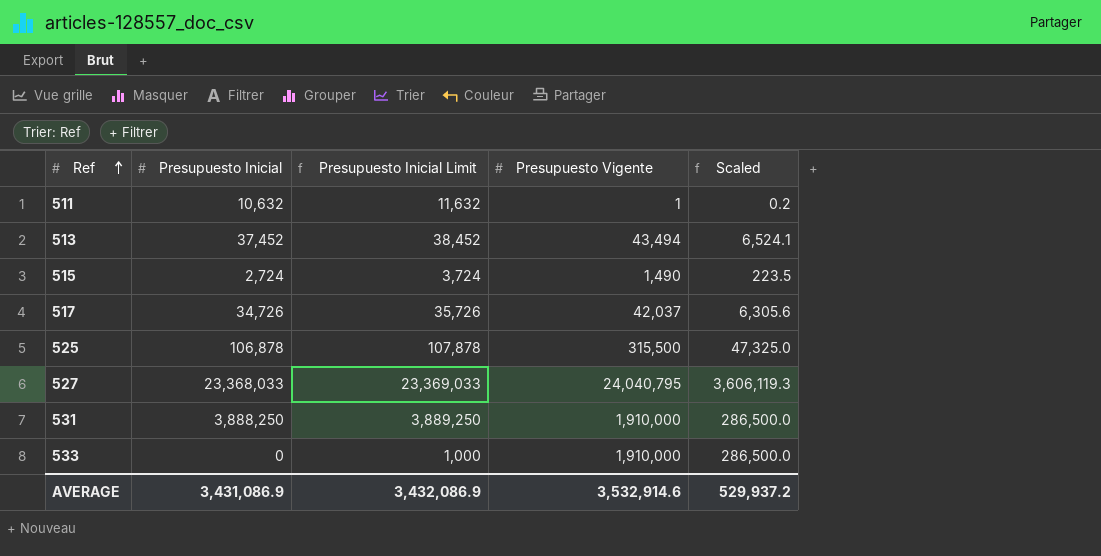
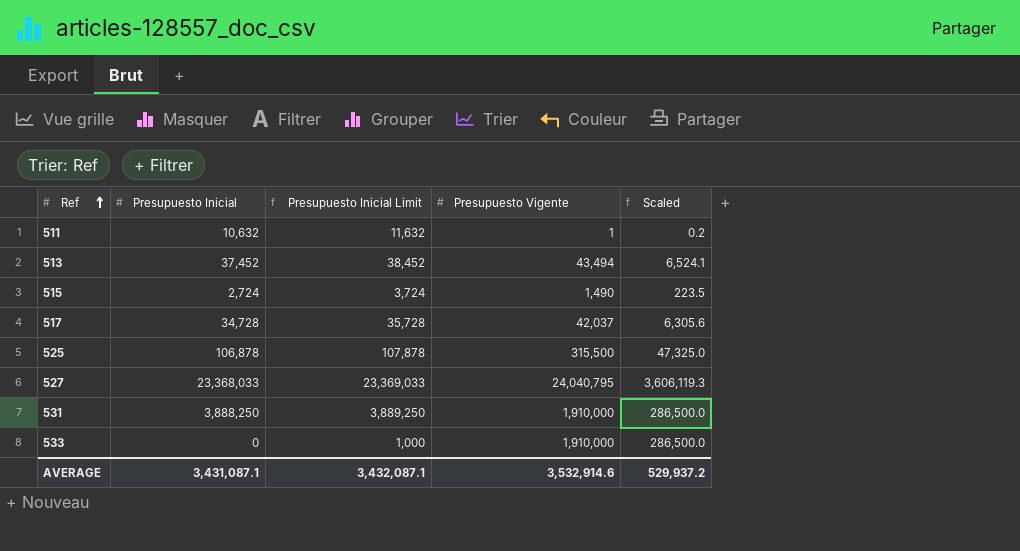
517 | Presupuesto Inicial: 34,726 -> 34,728
517 | Presupuesto Inicial Limit: 35,726 -> 35,728
AVERAGE | Presupuesto Inicial: 3,431,086.9 -> 3,431,087.1
AVERAGE | Presupuesto Inicial Limit: 3,432,086.9 -> 3,432,087.1

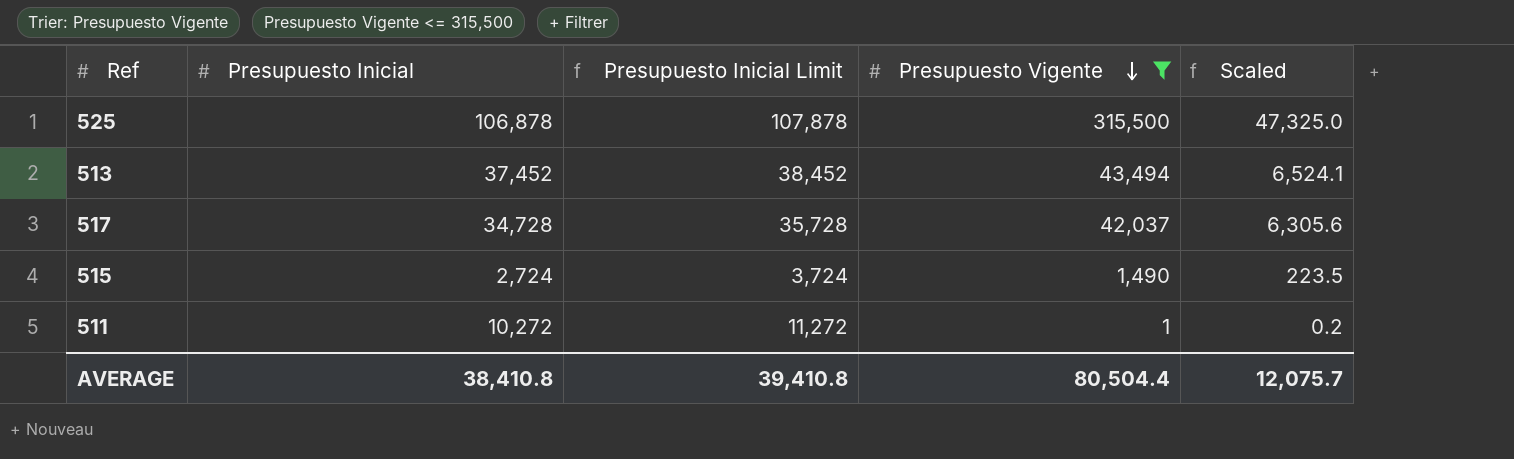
filter: none -> Presupuesto Vigente <= 315,500
row order: Ref ascending -> Presupuesto Vigente descending
511 | Presupuesto Inicial: 10,632 -> 10,272
511 | Presupuesto Inicial Limit: 11,632 -> 11,272
AVERAGE | Presupuesto Inicial: 3,431,087.1 -> 38,410.8
AVERAGE | Presupuesto Inicial Limit: 3,432,087.1 -> 39,410.8
AVERAGE | Presupuesto Vigente: 3,532,914.6 -> 80,504.4
AVERAGE | Scaled: 529,937.2 -> 12,075.7

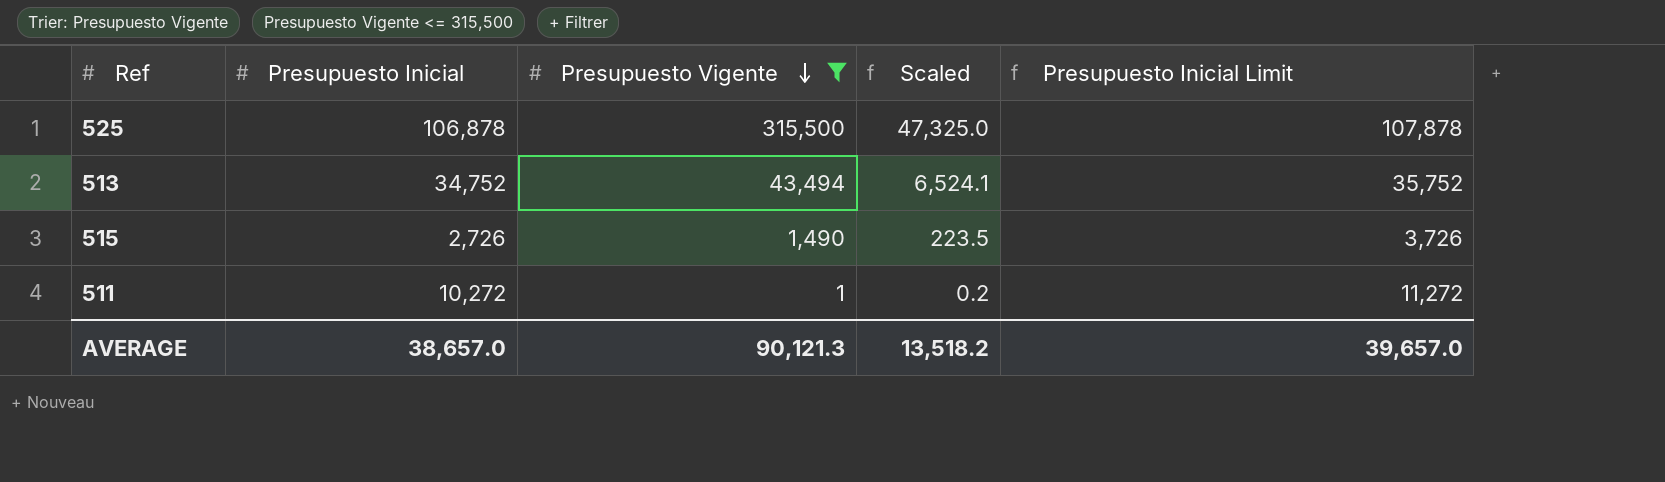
column Presupuesto Inicial Limit | position: 3 -> 5
row 517: 34,728 | 35,728 | 42,037 | 6,305.6 -> none
513 | Presupuesto Inicial: 37,452 -> 34,752
513 | Presupuesto Inicial Limit: 38,452 -> 35,752
515 | Presupuesto Inicial: 2,724 -> 2,726
515 | Presupuesto Inicial Limit: 3,724 -> 3,726
AVERAGE | Presupuesto Inicial: 38,410.8 -> 38,657.0
AVERAGE | Presupuesto Vigente: 80,504.4 -> 90,121.3
AVERAGE | Scaled: 12,075.7 -> 13,518.2
AVERAGE | Presupuesto Inicial Limit: 39,410.8 -> 39,657.0

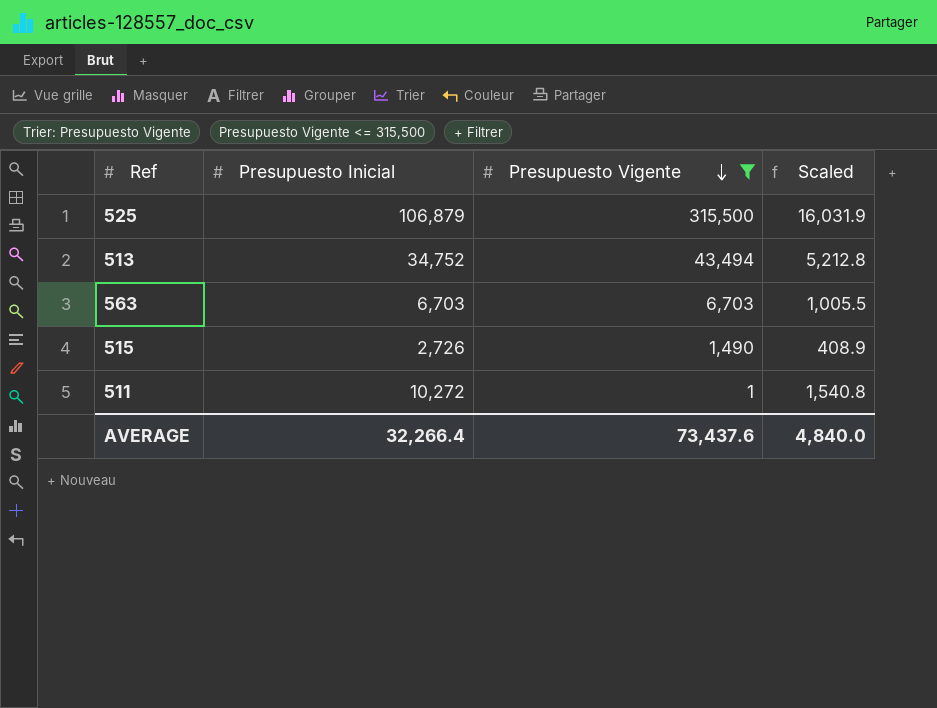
column Presupuesto Inicial Limit | formula: [Presupuesto Inicial] + 1000 -> none
column Scaled | formula: [Presupuesto Vigente] * 0.15 -> [Presupuesto Inicial] * 0.15
525 | Presupuesto Inicial: 106,878 -> 106,879
row 563: none -> 6,703 | 6,703 | 1,005.5
AVERAGE | Presupuesto Inicial: 38,657.0 -> 32,266.4
AVERAGE | Presupuesto Vigente: 90,121.3 -> 73,437.6
AVERAGE | Scaled: 13,518.2 -> 4,840.0

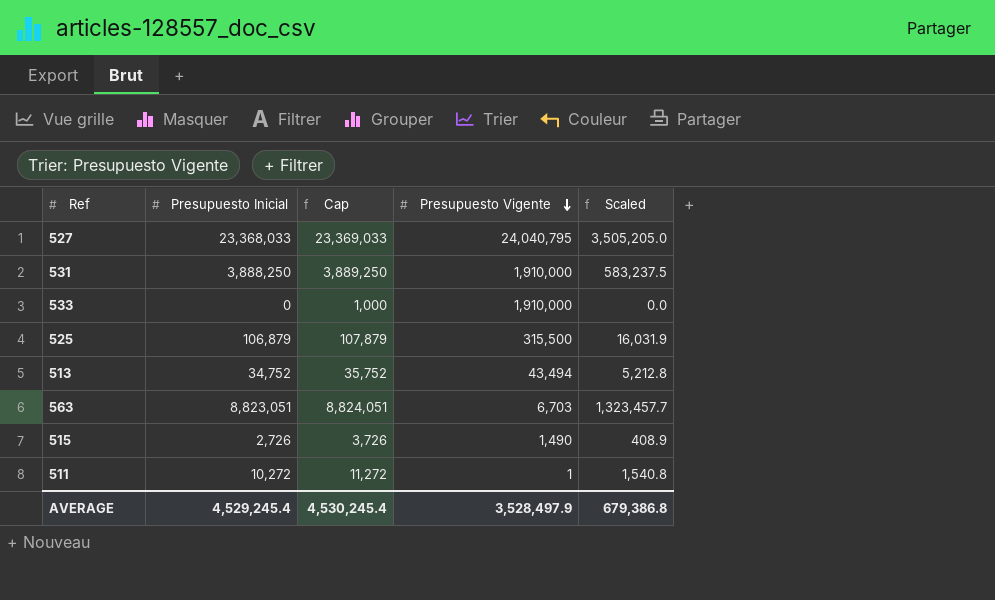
filter: Presupuesto Vigente <= 315,500 -> none
column Cap | formula: none -> [Presupuesto Inicial] + 1000
563 | Presupuesto Inicial: 6,703 -> 8,823,051
563 | Scaled: 1,005.5 -> 1,323,457.7
AVERAGE | Presupuesto Inicial: 32,266.4 -> 4,529,245.4
AVERAGE | Presupuesto Vigente: 73,437.6 -> 3,528,497.9
AVERAGE | Scaled: 4,840.0 -> 679,386.8

